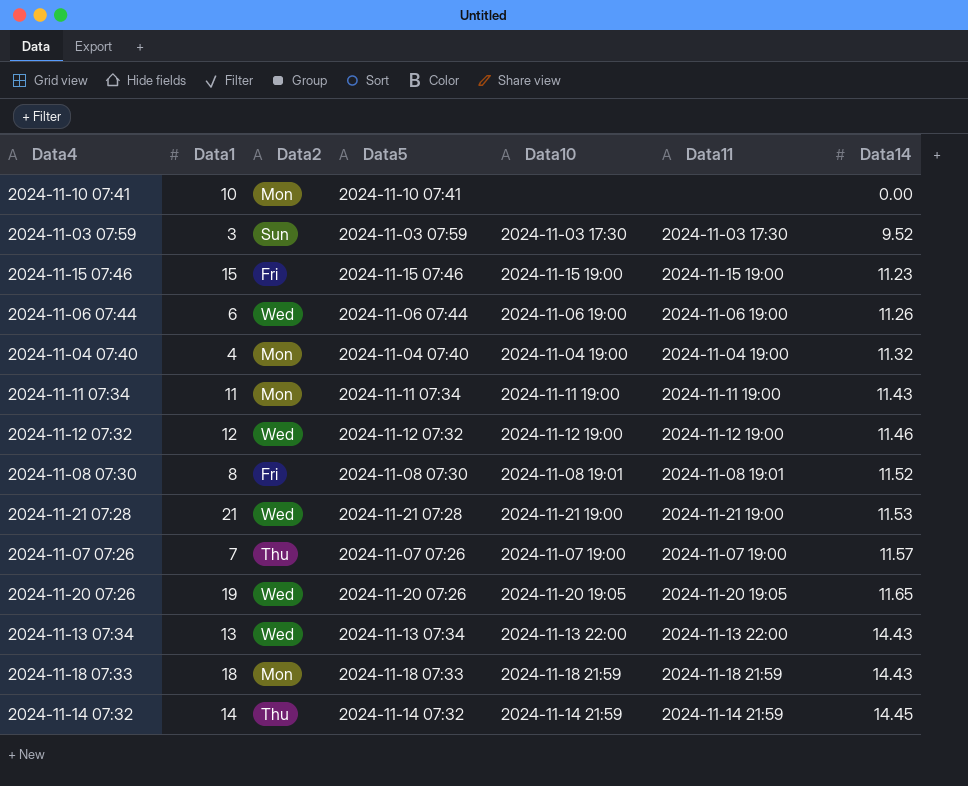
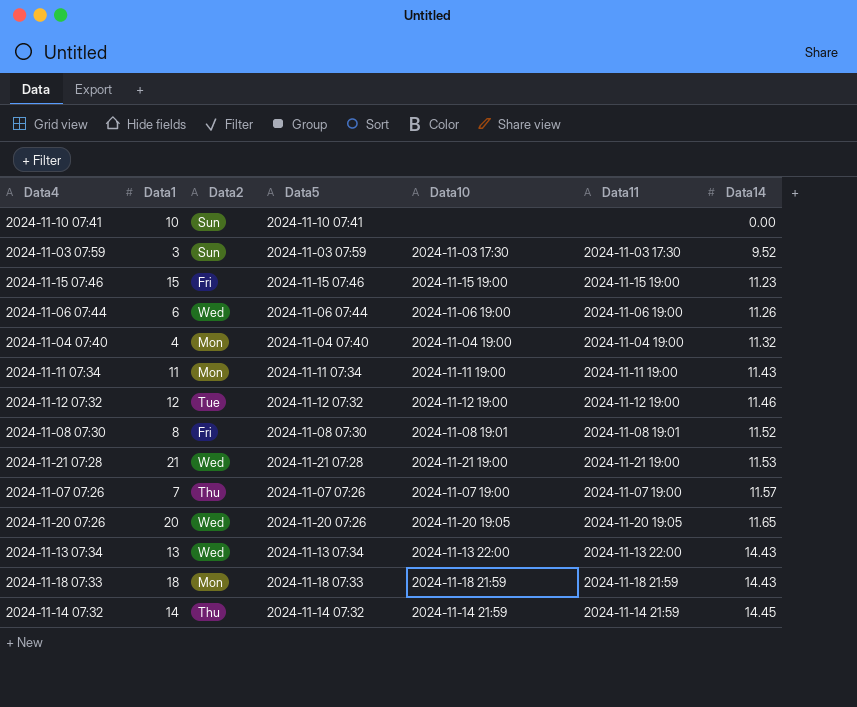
2024-11-10 07:41 | Data2: Mon -> Sun
2024-11-12 07:32 | Data2: Wed -> Tue
2024-11-20 07:26 | Data1: 19 -> 20

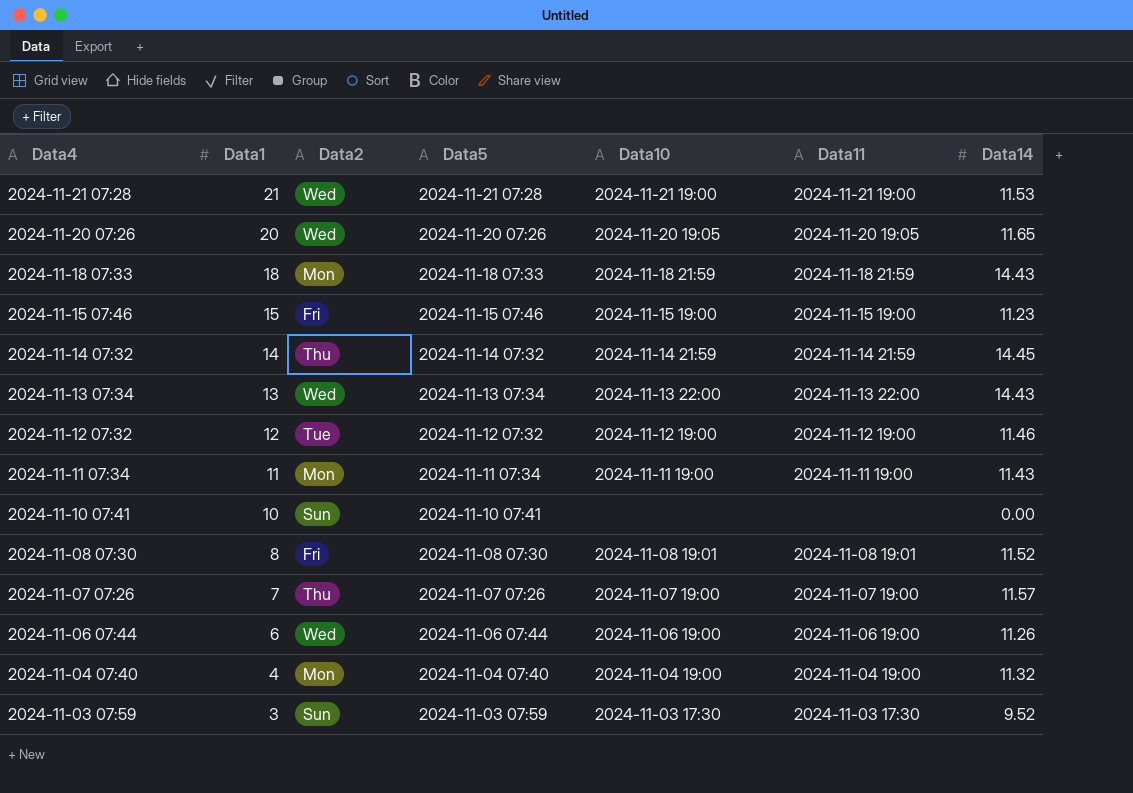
row order: Data14 ascending -> Data4 descending

